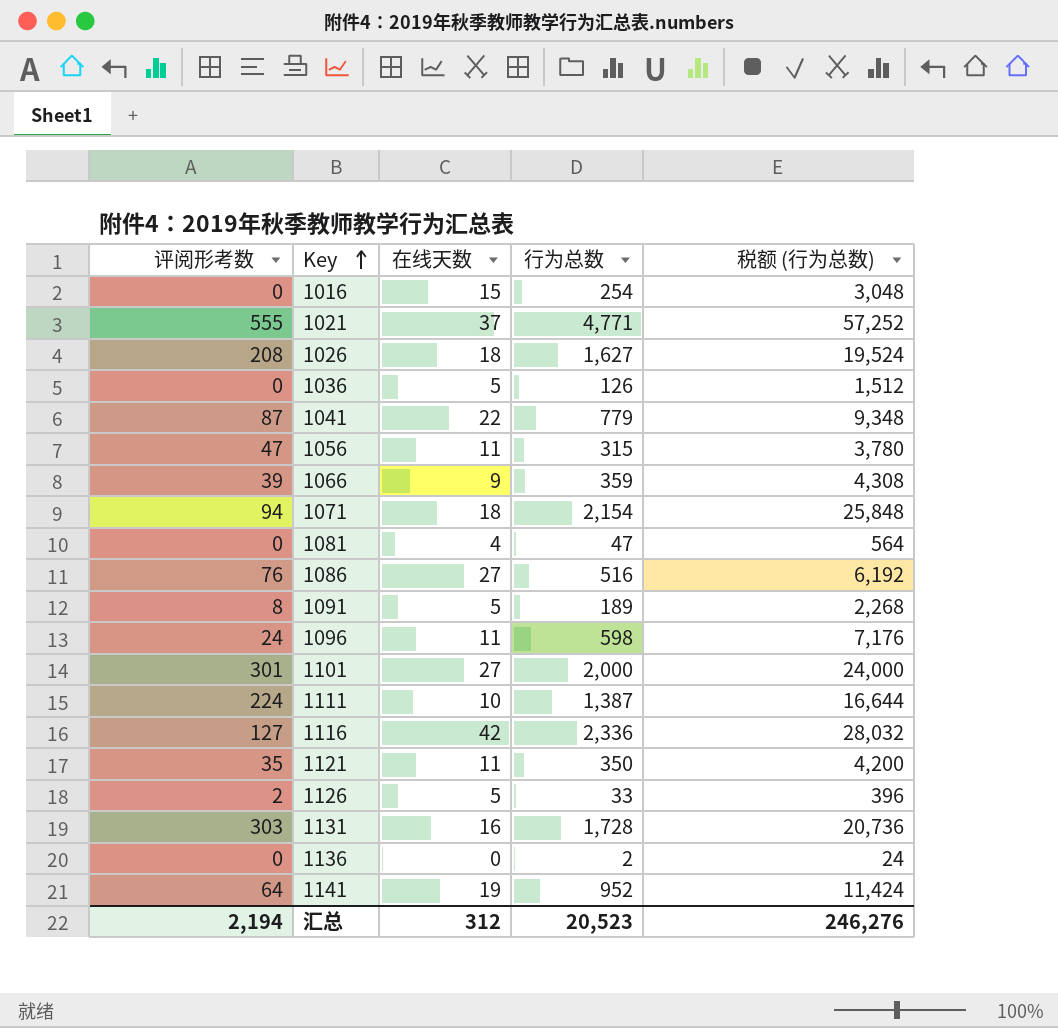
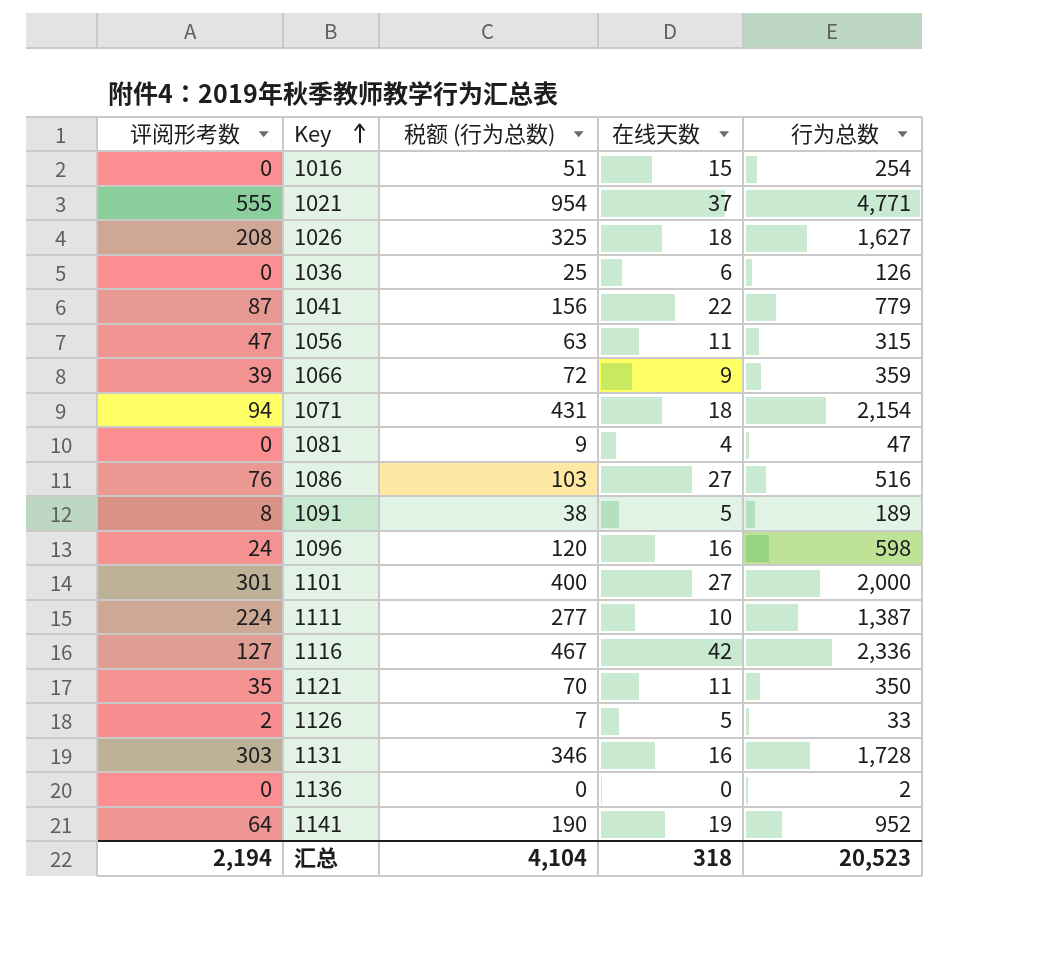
column 税额 (行为总数) | formula: [行为总数] * 12 -> [行为总数] * 0.2
column 税额 (行为总数) | position: 5 -> 3
1036 | 在线天数: 5 -> 6
1096 | 在线天数: 11 -> 16
汇总 | 税额 (行为总数): 246,276 -> 4,104
汇总 | 在线天数: 312 -> 318

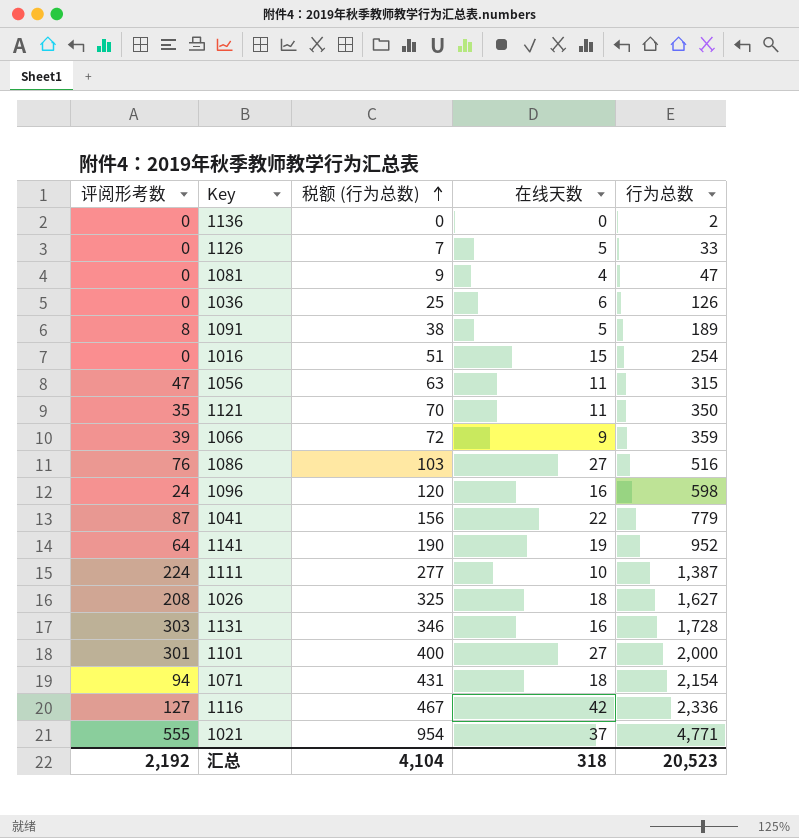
row order: Key ascending -> 税额 (行为总数) ascending
1126 | 评阅形考数: 2 -> 0
汇总 | 评阅形考数: 2,194 -> 2,192

